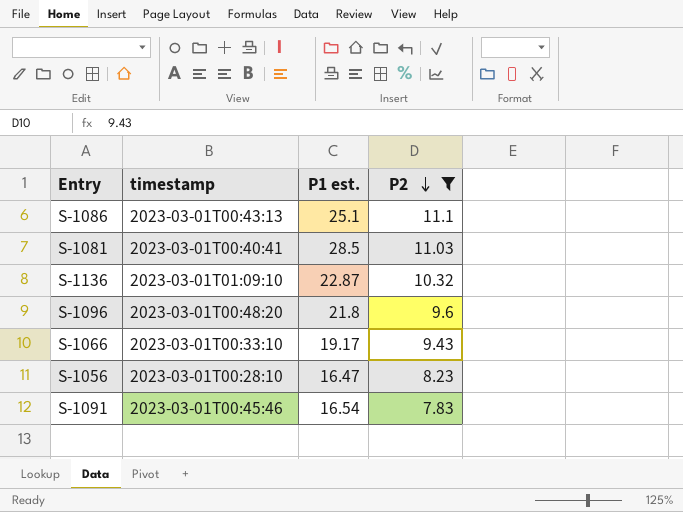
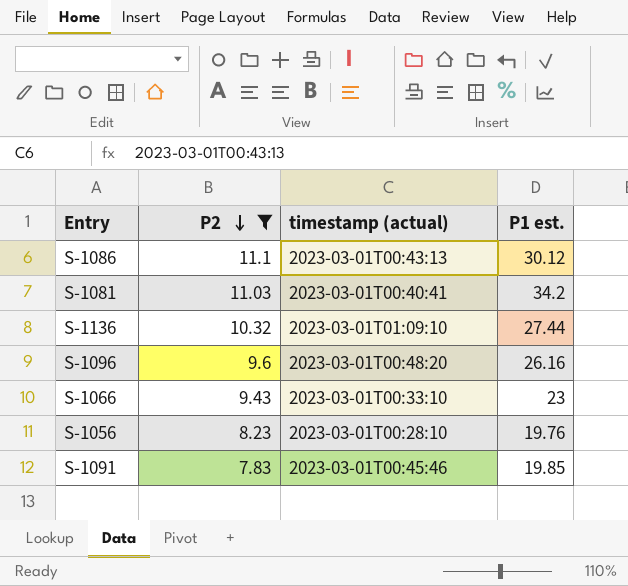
column P2 | position: 4 -> 2
column name: timestamp -> timestamp (actual)
S-1086 | P1 est.: 25.1 -> 30.12
S-1081 | P1 est.: 28.5 -> 34.2
S-1136 | P1 est.: 22.87 -> 27.44
S-1096 | P1 est.: 21.8 -> 26.16
S-1066 | P1 est.: 19.17 -> 23
S-1056 | P1 est.: 16.47 -> 19.76
S-1091 | P1 est.: 16.54 -> 19.85

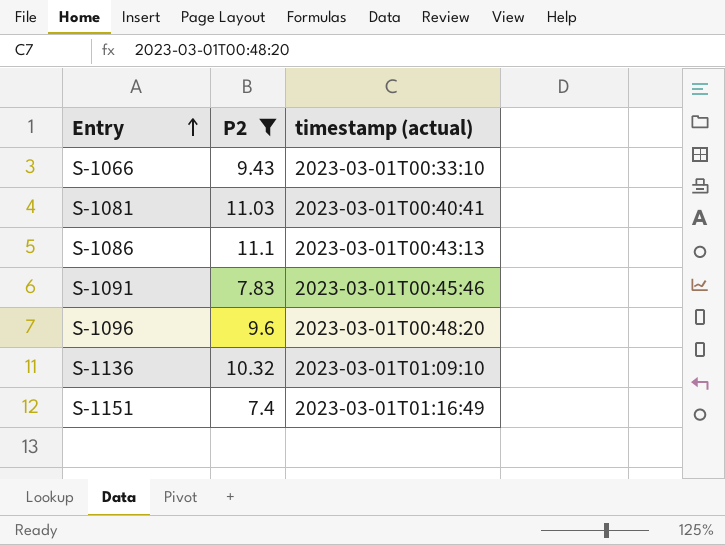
row order: P2 descending -> Entry ascending
column P1 est. | position: 4 -> none
row S-1056: 8.23 | 2023-03-01T00:28:10 | 19.76 -> none
row S-1151: none -> 7.4 | 2023-03-01T01:16:49

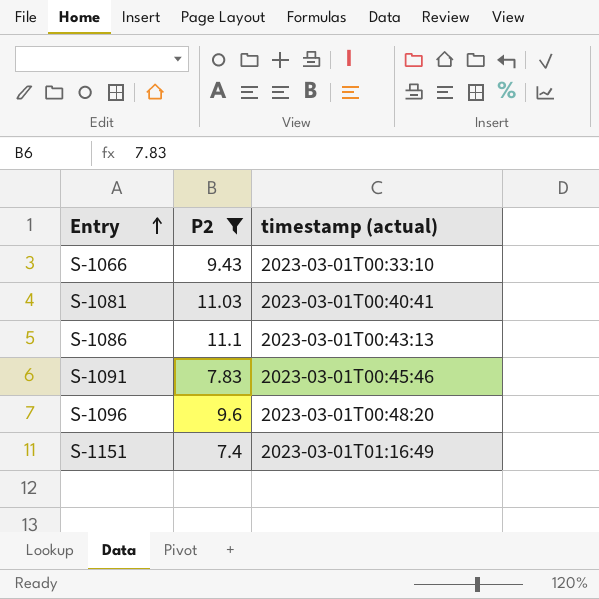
row S-1136: 10.32 | 2023-03-01T01:09:10 -> none

